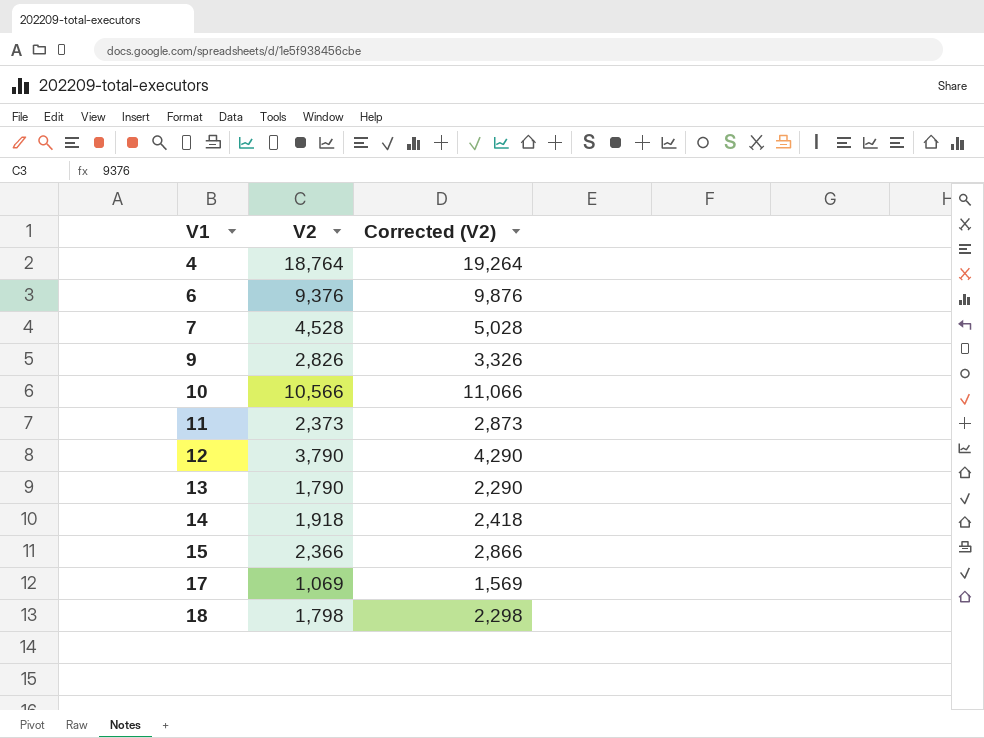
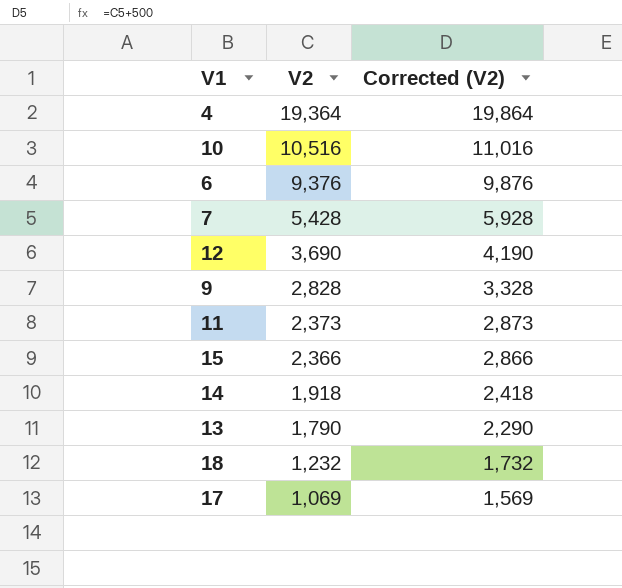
row order: V1 ascending -> V2 descending
4 | V2: 18,764 -> 19,364
4 | Corrected (V2): 19,264 -> 19,864
10 | V2: 10,566 -> 10,516
10 | Corrected (V2): 11,066 -> 11,016
7 | V2: 4,528 -> 5,428
7 | Corrected (V2): 5,028 -> 5,928
12 | V2: 3,790 -> 3,690
12 | Corrected (V2): 4,290 -> 4,190
9 | V2: 2,826 -> 2,828
9 | Corrected (V2): 3,326 -> 3,328
18 | V2: 1,798 -> 1,232
18 | Corrected (V2): 2,298 -> 1,732

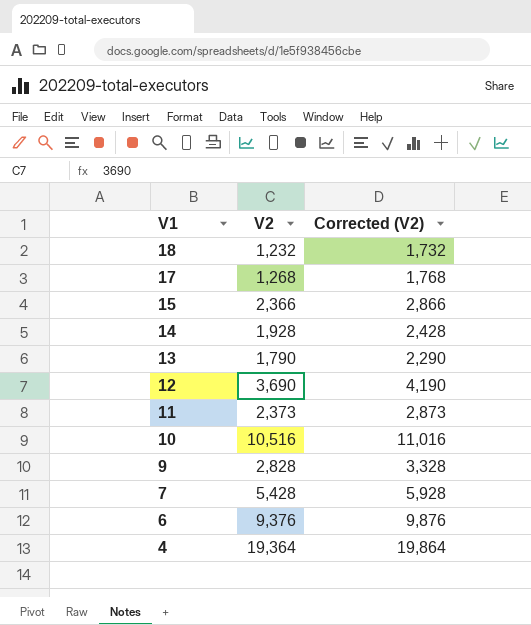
row order: V2 descending -> V1 descending
17 | V2: 1,069 -> 1,268
17 | Corrected (V2): 1,569 -> 1,768
14 | V2: 1,918 -> 1,928
14 | Corrected (V2): 2,418 -> 2,428

